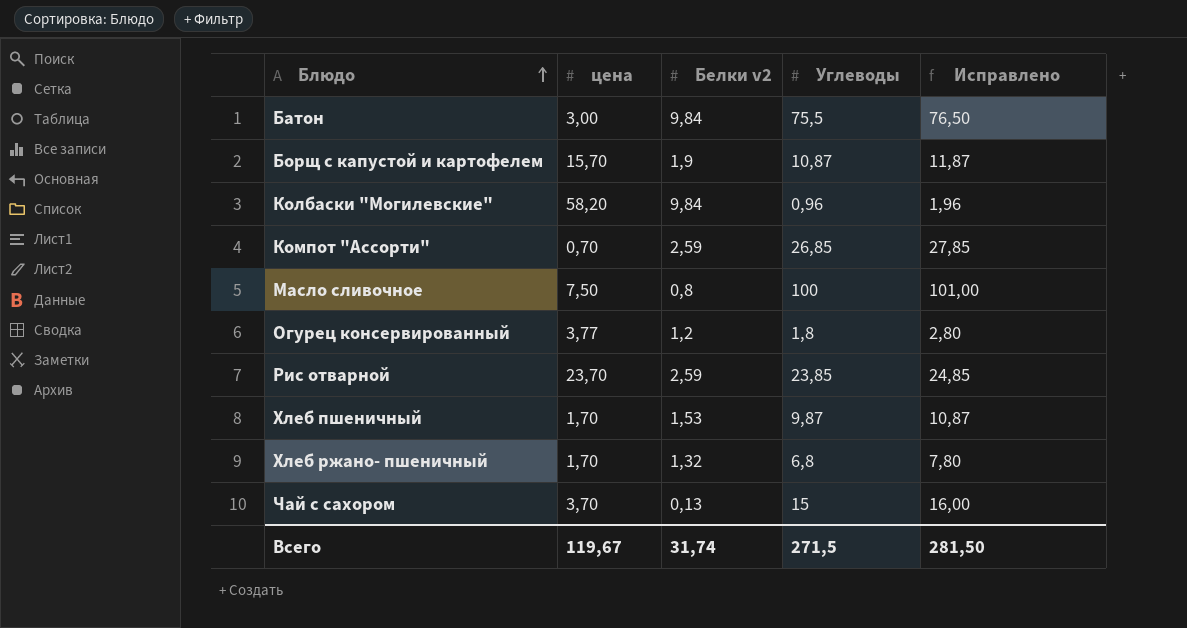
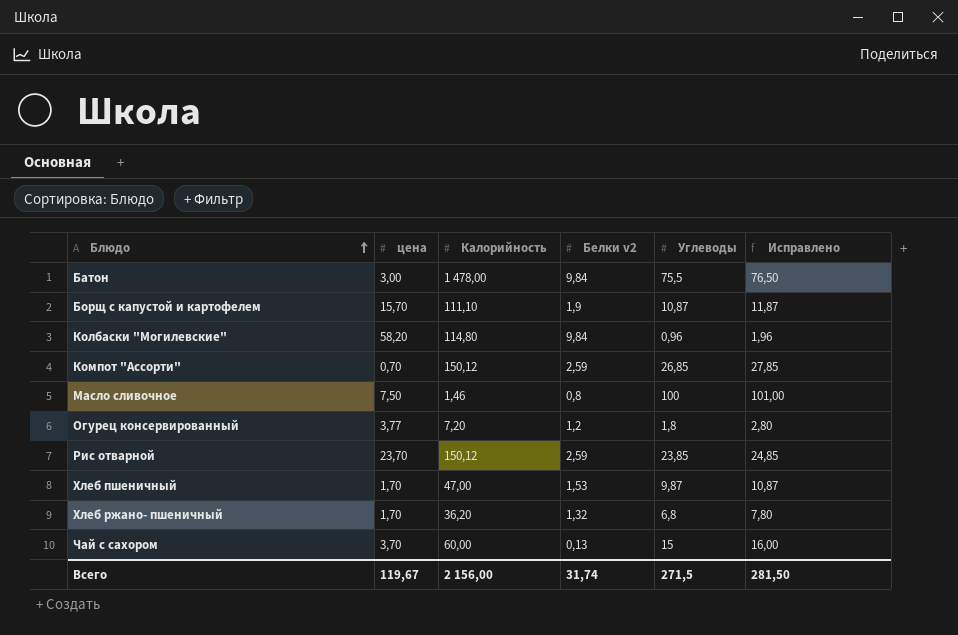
column Калорийность | position: none -> 3

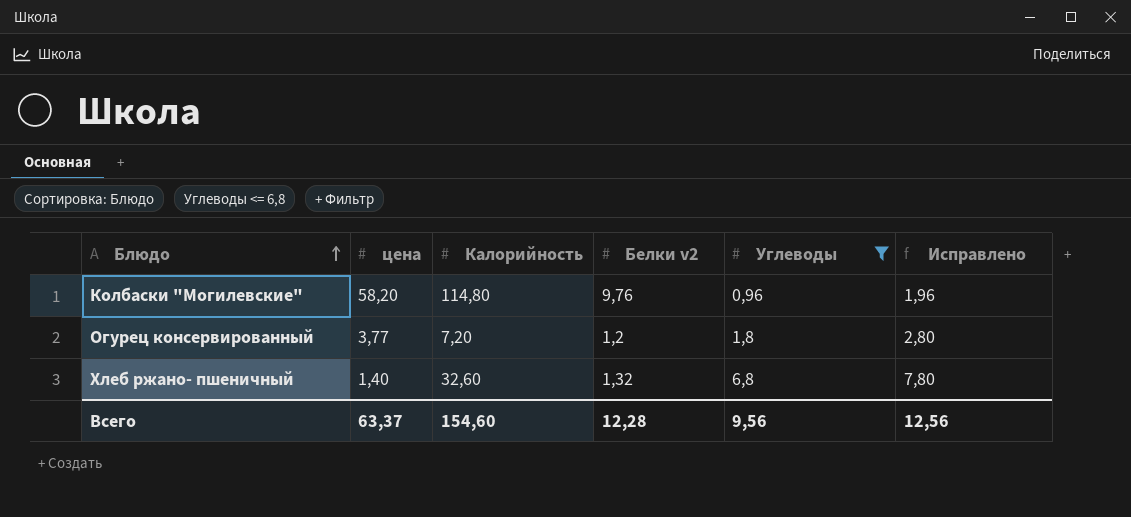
filter: none -> Углеводы <= 6,8
Колбаски "Могилевские" | Белки v2: 9,84 -> 9,76
Хлеб ржано- пшеничный | цена: 1,70 -> 1,40
Хлеб ржано- пшеничный | Калорийность: 36,20 -> 32,60
Всего | цена: 119,67 -> 63,37
Всего | Калорийность: 2 156,00 -> 154,60
Всего | Белки v2: 31,74 -> 12,28
Всего | Углеводы: 271,5 -> 9,56
Всего | Исправлено: 281,50 -> 12,56

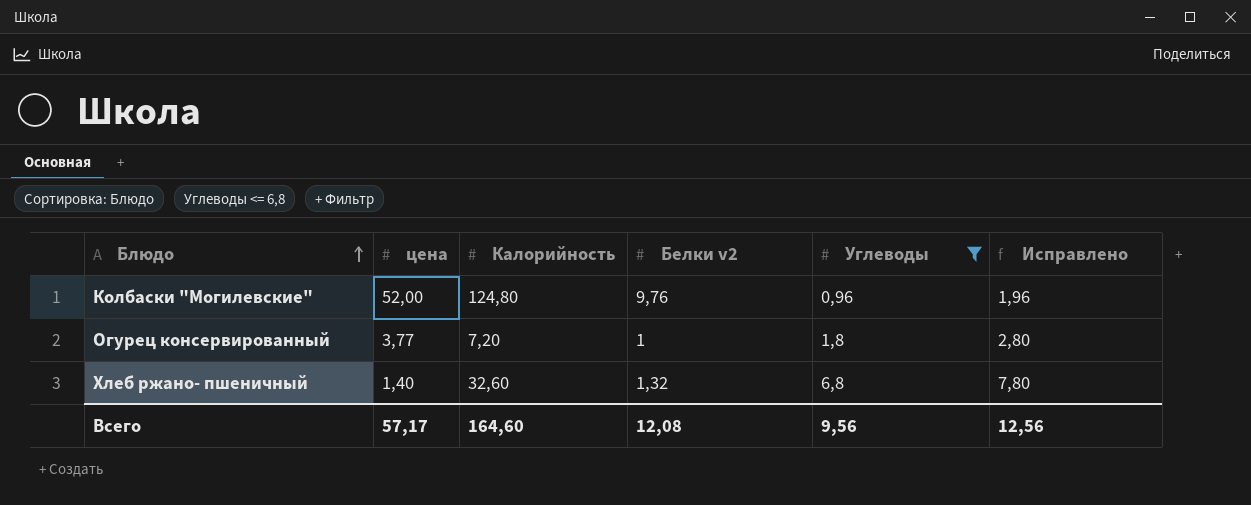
Колбаски "Могилевские" | цена: 58,20 -> 52,00
Колбаски "Могилевские" | Калорийность: 114,80 -> 124,80
Огурец консервированный | Белки v2: 1,2 -> 1
Всего | цена: 63,37 -> 57,17
Всего | Калорийность: 154,60 -> 164,60
Всего | Белки v2: 12,28 -> 12,08

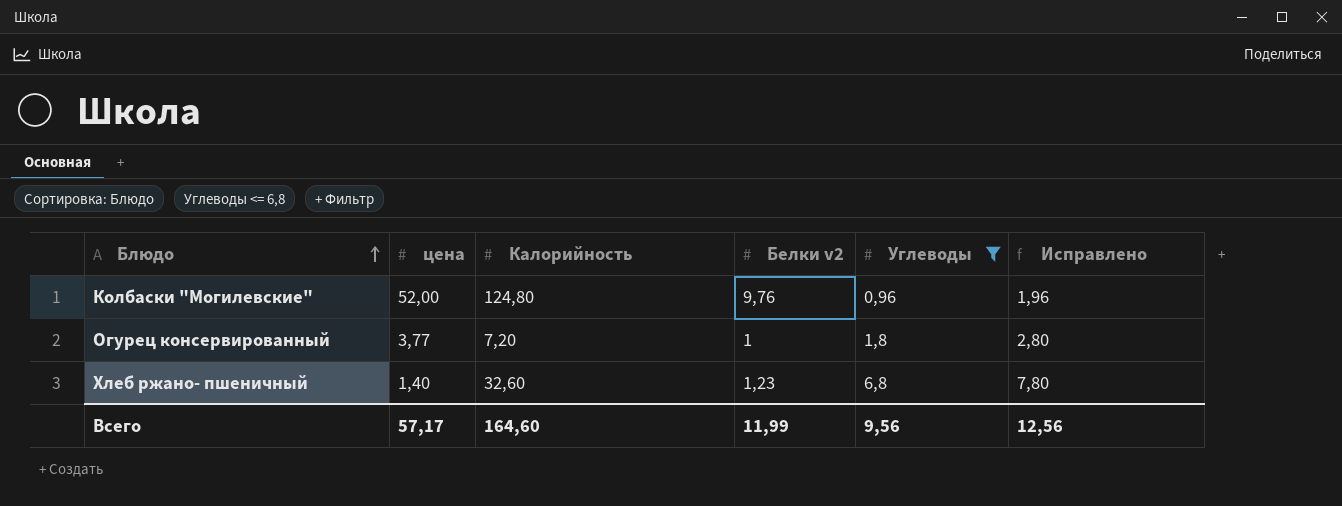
Хлеб ржано- пшеничный | Белки v2: 1,32 -> 1,23
Всего | Белки v2: 12,08 -> 11,99

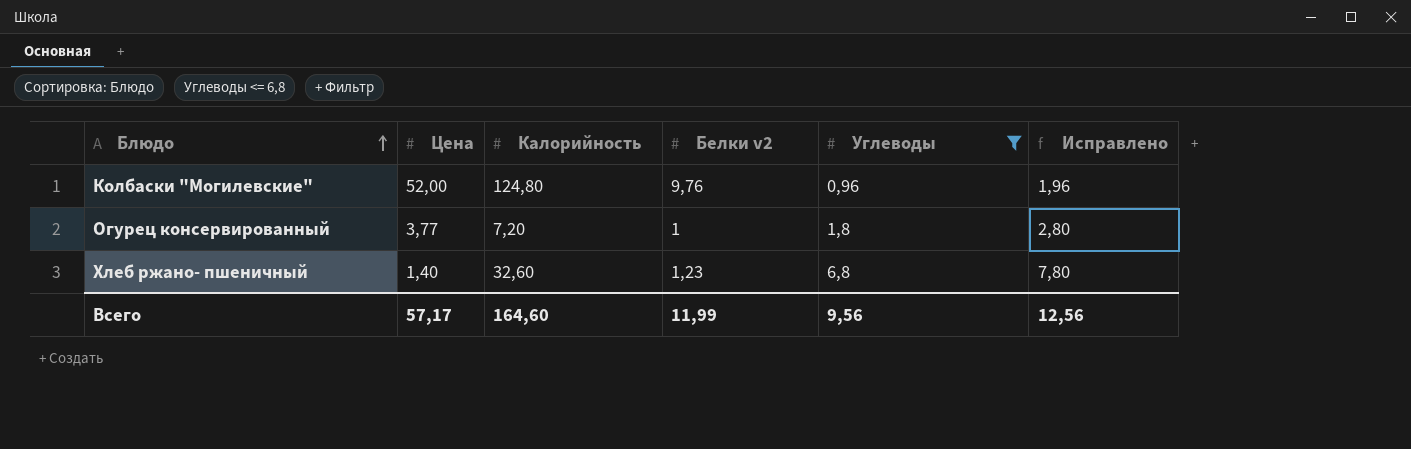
column name: цена -> Цена

